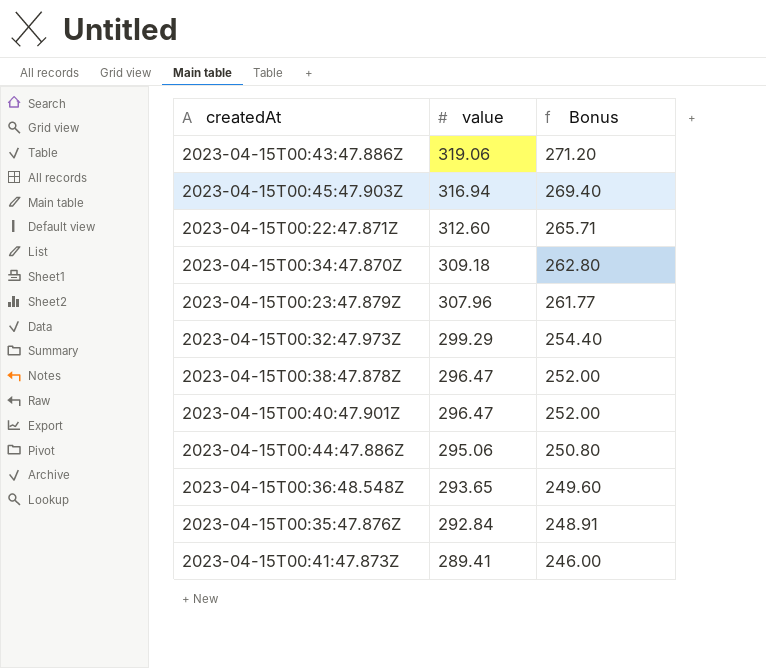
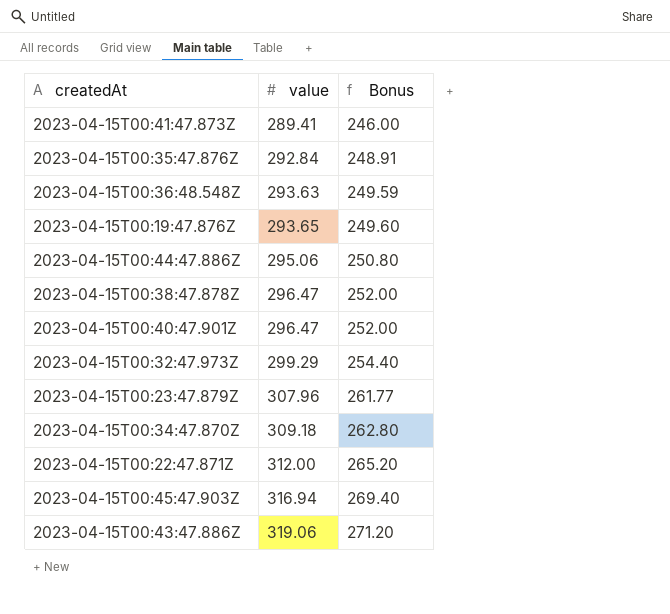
row order: value descending -> value ascending
2023-04-15T00:36:48.548Z | value: 293.65 -> 293.63
2023-04-15T00:36:48.548Z | Bonus: 249.60 -> 249.59
row 2023-04-15T00:19:47.876Z: none -> 293.65 | 249.60
2023-04-15T00:22:47.871Z | value: 312.60 -> 312.00
2023-04-15T00:22:47.871Z | Bonus: 265.71 -> 265.20

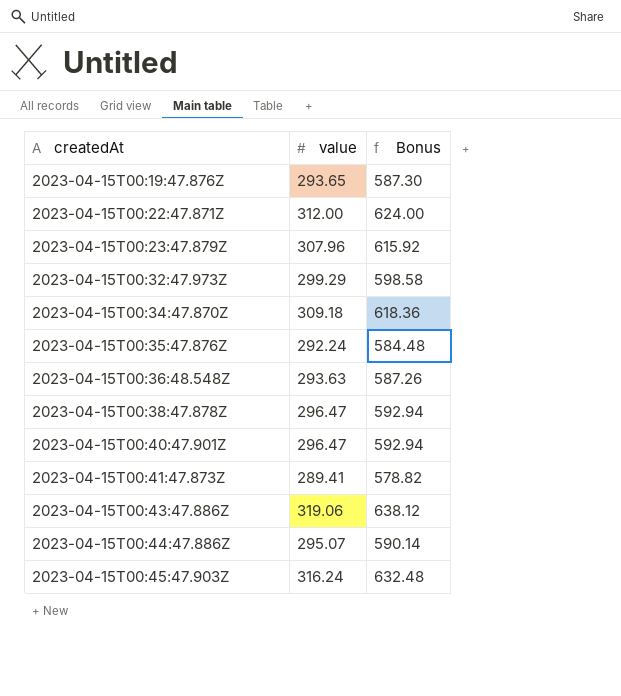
row order: value ascending -> createdAt ascending
column Bonus | formula: [value] * 0.85 -> [value] * 2
2023-04-15T00:35:47.876Z | value: 292.84 -> 292.24
2023-04-15T00:44:47.886Z | value: 295.06 -> 295.07
2023-04-15T00:45:47.903Z | value: 316.94 -> 316.24

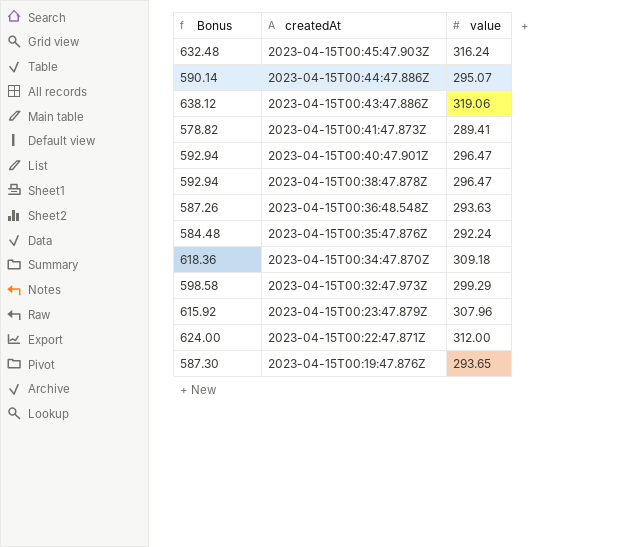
row order: createdAt ascending -> createdAt descending
column Bonus | position: 3 -> 1

